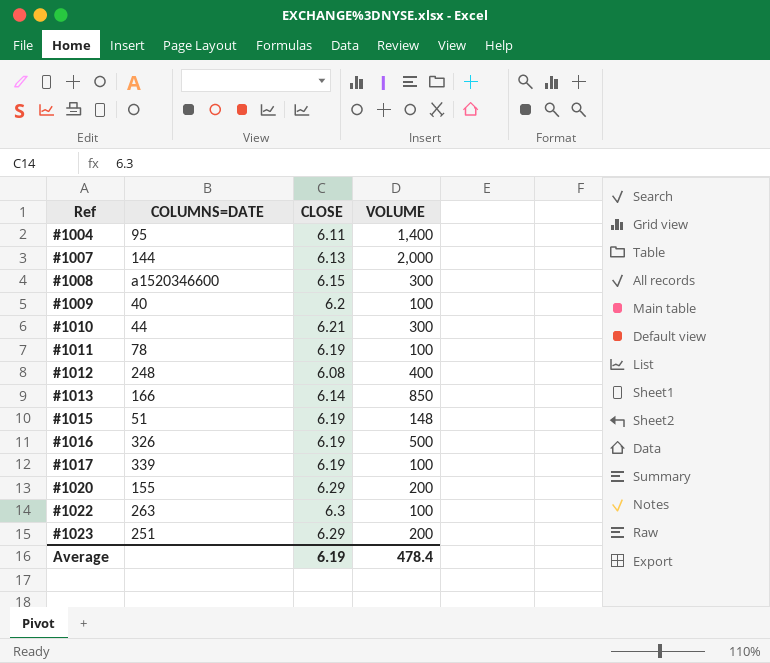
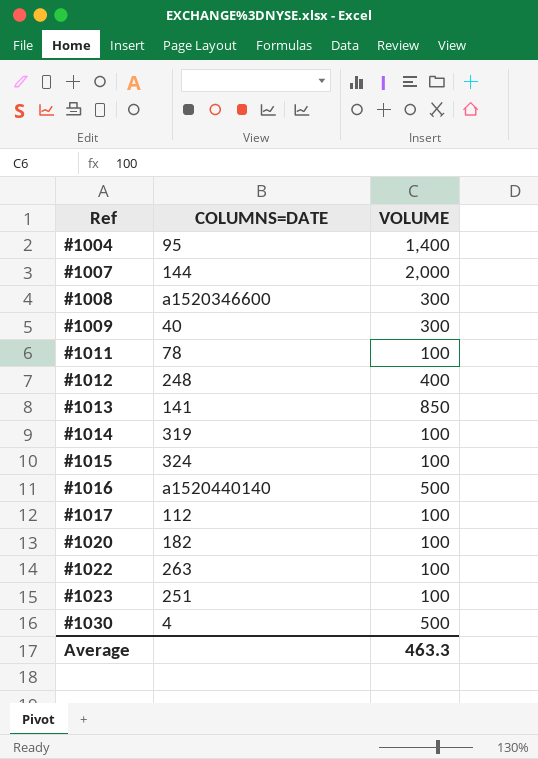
column CLOSE | position: 3 -> none
row #1010: 44 | 6.21 | 300 -> none
#1009 | VOLUME: 100 -> 300
#1013 | COLUMNS=DATE: 166 -> 141
row #1014: none -> 319 | 100
#1015 | COLUMNS=DATE: 51 -> 324
#1015 | VOLUME: 148 -> 100
#1016 | COLUMNS=DATE: 326 -> a1520440140
#1017 | COLUMNS=DATE: 339 -> 112
#1020 | COLUMNS=DATE: 155 -> 182
#1020 | VOLUME: 200 -> 100
#1023 | VOLUME: 200 -> 100
row #1030: none -> 4 | 500
Average | VOLUME: 478.4 -> 463.3

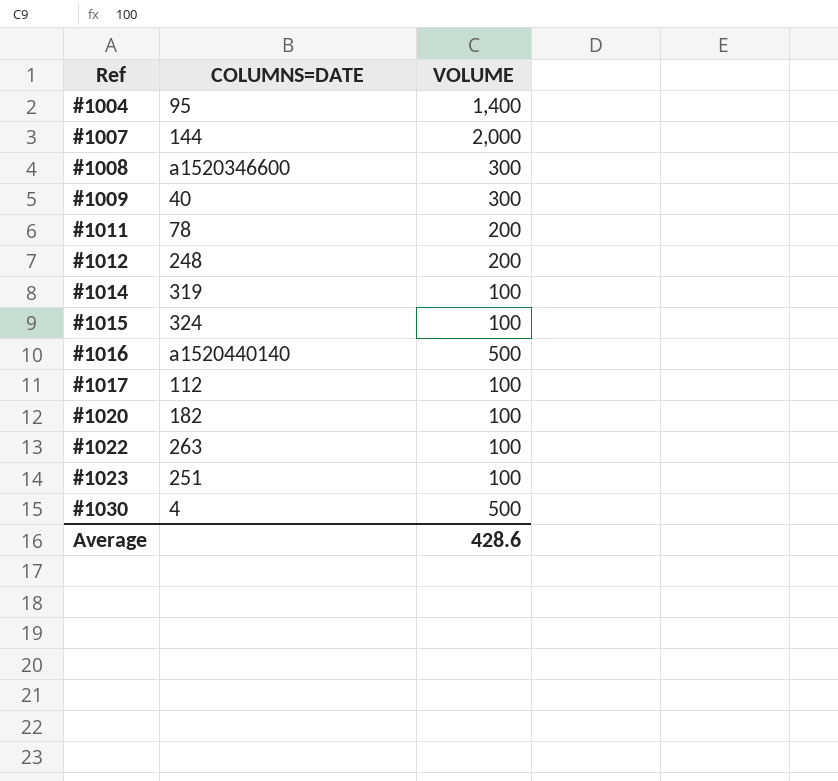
row #1013: 141 | 850 -> none
#1011 | VOLUME: 100 -> 200
#1012 | VOLUME: 400 -> 200
Average | VOLUME: 463.3 -> 428.6

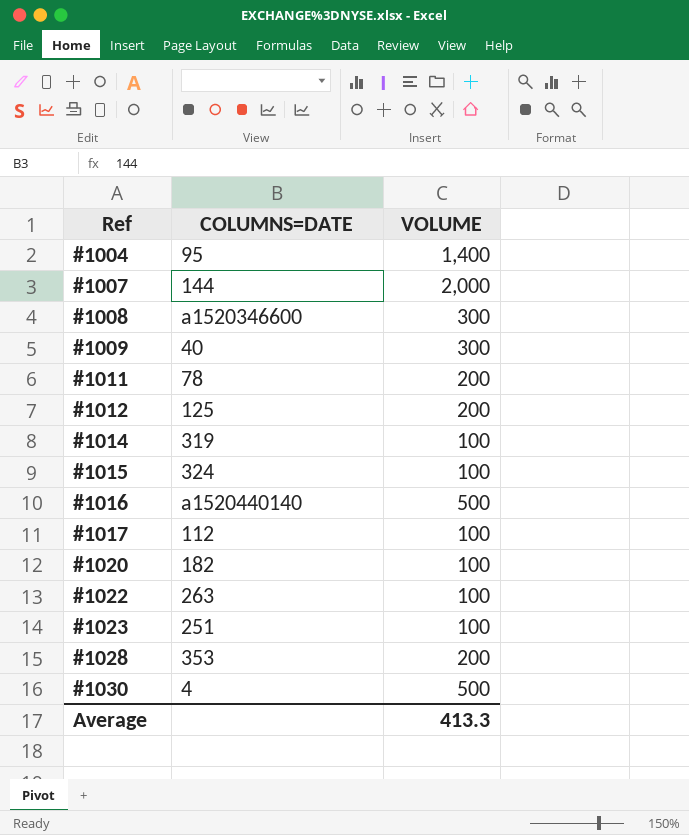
#1012 | COLUMNS=DATE: 248 -> 125
row #1028: none -> 353 | 200
Average | VOLUME: 428.6 -> 413.3

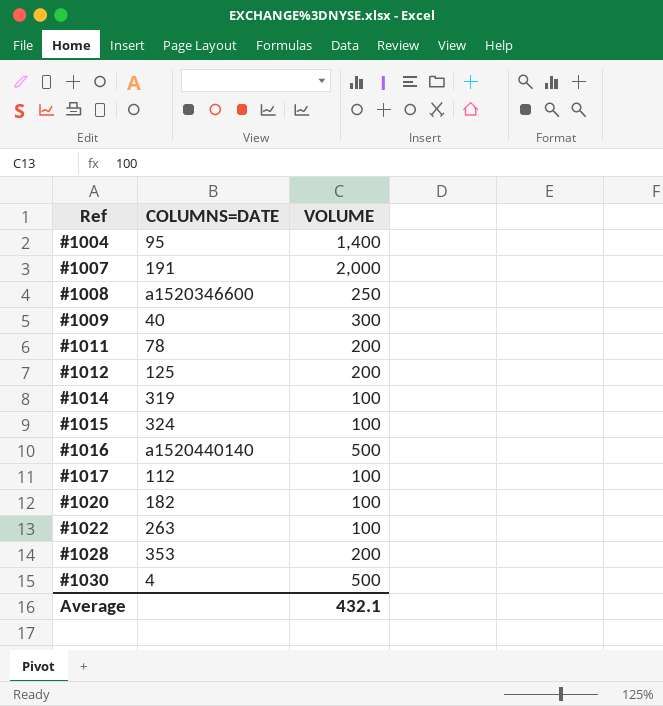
row #1023: 251 | 100 -> none
#1007 | COLUMNS=DATE: 144 -> 191
#1008 | VOLUME: 300 -> 250
Average | VOLUME: 413.3 -> 432.1

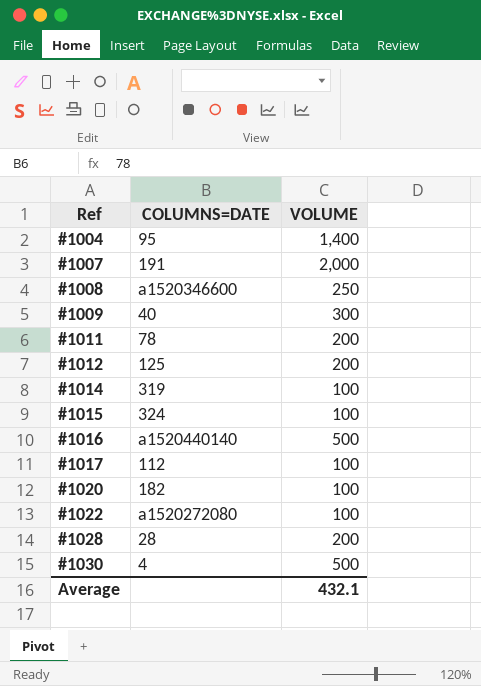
#1022 | COLUMNS=DATE: 263 -> a1520272080
#1028 | COLUMNS=DATE: 353 -> 28

